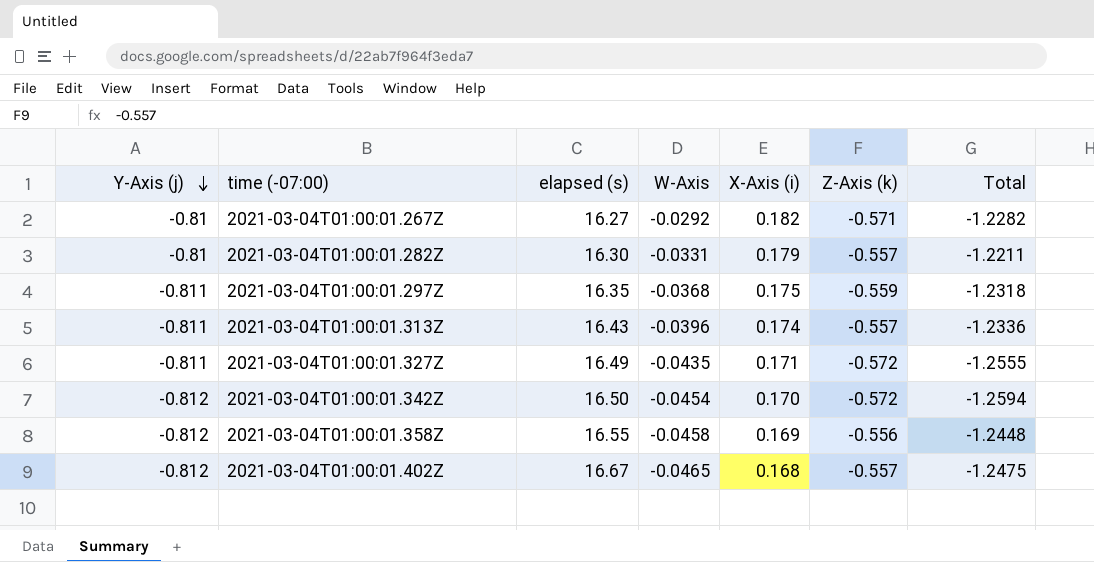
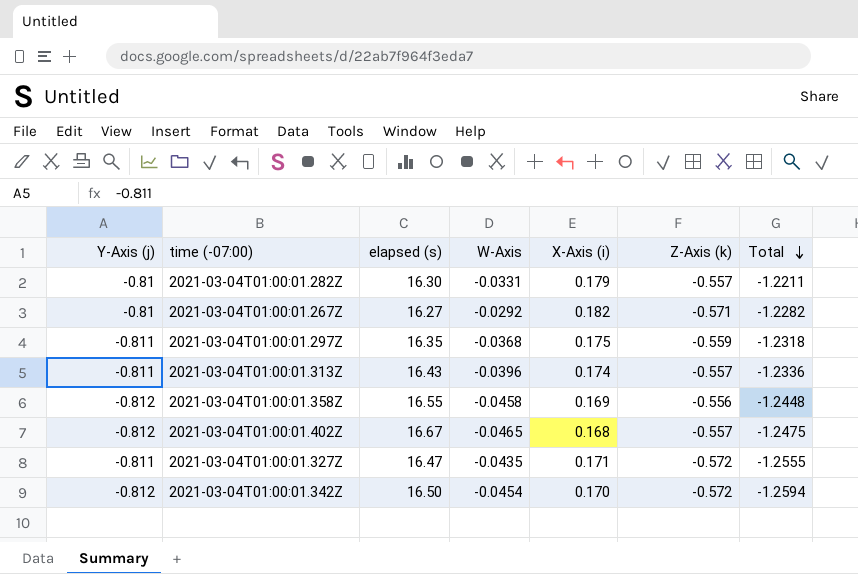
row order: Y-Axis (j) descending -> Total descending
2021-03-04T01:00:01.327Z | elapsed (s): 16.49 -> 16.47

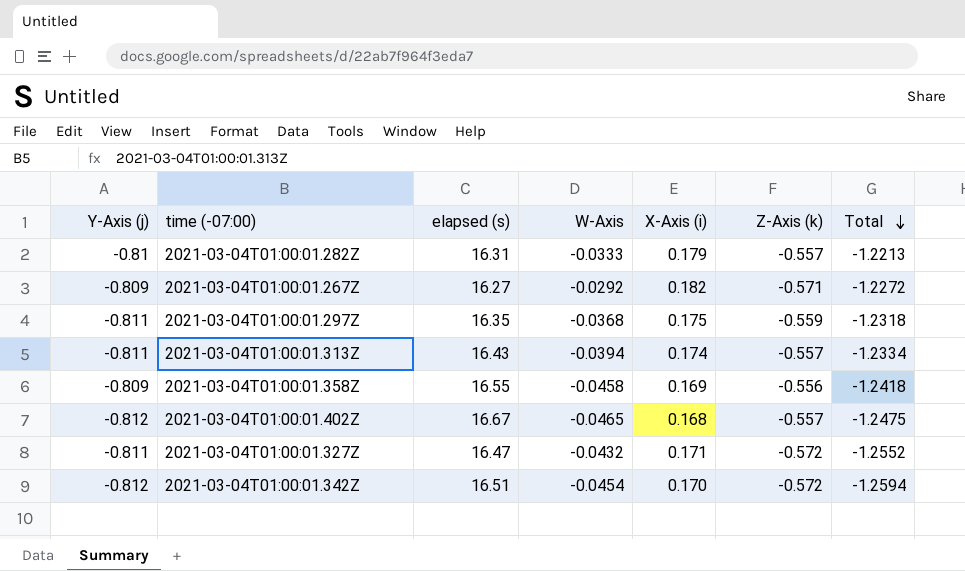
2021-03-04T01:00:01.282Z | elapsed (s): 16.30 -> 16.31
2021-03-04T01:00:01.282Z | W-Axis: -0.0331 -> -0.0333
2021-03-04T01:00:01.282Z | Total: -1.2211 -> -1.2213
2021-03-04T01:00:01.267Z | Y-Axis (j): -0.81 -> -0.809
2021-03-04T01:00:01.267Z | Total: -1.2282 -> -1.2272
2021-03-04T01:00:01.313Z | W-Axis: -0.0396 -> -0.0394
2021-03-04T01:00:01.313Z | Total: -1.2336 -> -1.2334
2021-03-04T01:00:01.358Z | Y-Axis (j): -0.812 -> -0.809
2021-03-04T01:00:01.358Z | Total: -1.2448 -> -1.2418
2021-03-04T01:00:01.327Z | W-Axis: -0.0435 -> -0.0432
2021-03-04T01:00:01.327Z | Total: -1.2555 -> -1.2552
2021-03-04T01:00:01.342Z | elapsed (s): 16.50 -> 16.51

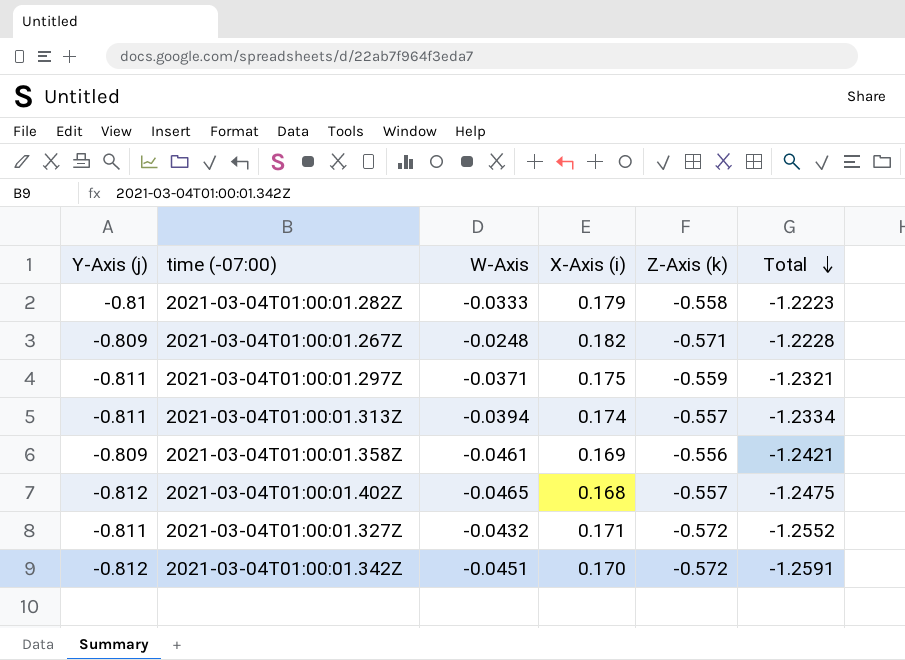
column elapsed (s) | position: 3 -> none
2021-03-04T01:00:01.282Z | Z-Axis (k): -0.557 -> -0.558
2021-03-04T01:00:01.282Z | Total: -1.2213 -> -1.2223
2021-03-04T01:00:01.267Z | W-Axis: -0.0292 -> -0.0248
2021-03-04T01:00:01.267Z | Total: -1.2272 -> -1.2228
2021-03-04T01:00:01.297Z | W-Axis: -0.0368 -> -0.0371
2021-03-04T01:00:01.297Z | Total: -1.2318 -> -1.2321
2021-03-04T01:00:01.358Z | W-Axis: -0.0458 -> -0.0461
2021-03-04T01:00:01.358Z | Total: -1.2418 -> -1.2421
2021-03-04T01:00:01.342Z | W-Axis: -0.0454 -> -0.0451
2021-03-04T01:00:01.342Z | Total: -1.2594 -> -1.2591

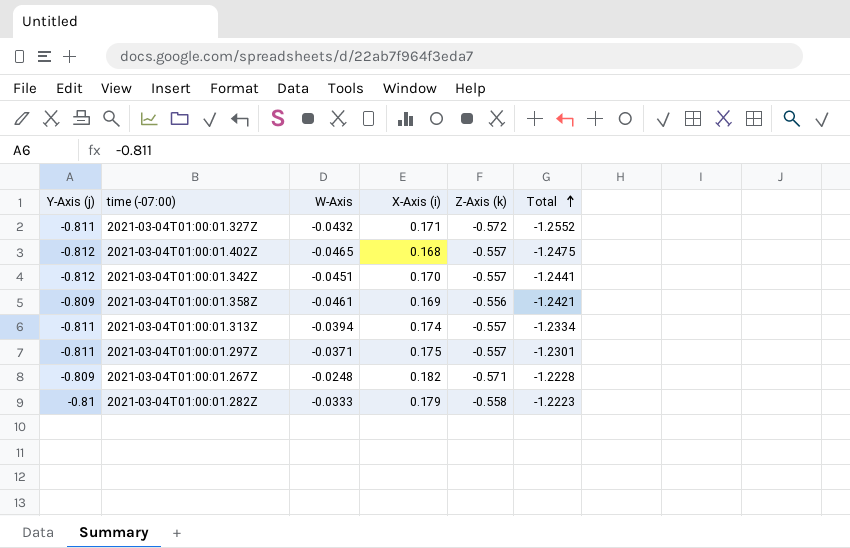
row order: Total descending -> Total ascending
2021-03-04T01:00:01.342Z | Z-Axis (k): -0.572 -> -0.557
2021-03-04T01:00:01.342Z | Total: -1.2591 -> -1.2441
2021-03-04T01:00:01.297Z | Z-Axis (k): -0.559 -> -0.557
2021-03-04T01:00:01.297Z | Total: -1.2321 -> -1.2301

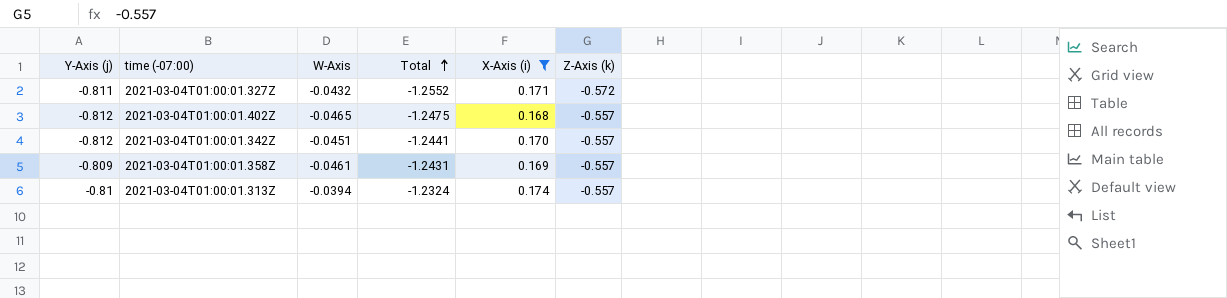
filter: none -> X-Axis (i) <= 0.174
column Total | position: 6 -> 4
2021-03-04T01:00:01.358Z | Total: -1.2421 -> -1.2431
2021-03-04T01:00:01.358Z | Z-Axis (k): -0.556 -> -0.557
2021-03-04T01:00:01.313Z | Y-Axis (j): -0.811 -> -0.81
2021-03-04T01:00:01.313Z | Total: -1.2334 -> -1.2324

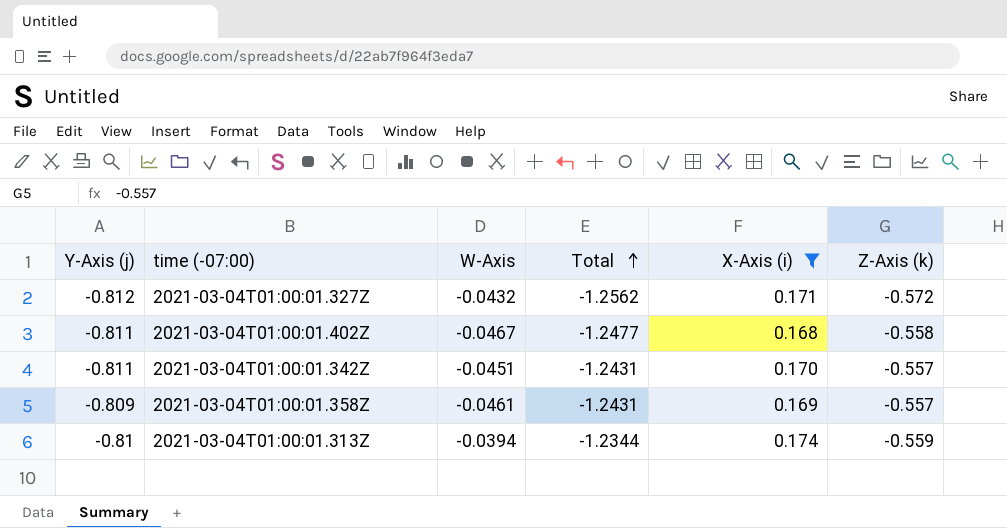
2021-03-04T01:00:01.327Z | Y-Axis (j): -0.811 -> -0.812
2021-03-04T01:00:01.327Z | Total: -1.2552 -> -1.2562
2021-03-04T01:00:01.402Z | Y-Axis (j): -0.812 -> -0.811
2021-03-04T01:00:01.402Z | W-Axis: -0.0465 -> -0.0467
2021-03-04T01:00:01.402Z | Total: -1.2475 -> -1.2477
2021-03-04T01:00:01.402Z | Z-Axis (k): -0.557 -> -0.558
2021-03-04T01:00:01.342Z | Y-Axis (j): -0.812 -> -0.811
2021-03-04T01:00:01.342Z | Total: -1.2441 -> -1.2431
2021-03-04T01:00:01.313Z | Total: -1.2324 -> -1.2344
2021-03-04T01:00:01.313Z | Z-Axis (k): -0.557 -> -0.559

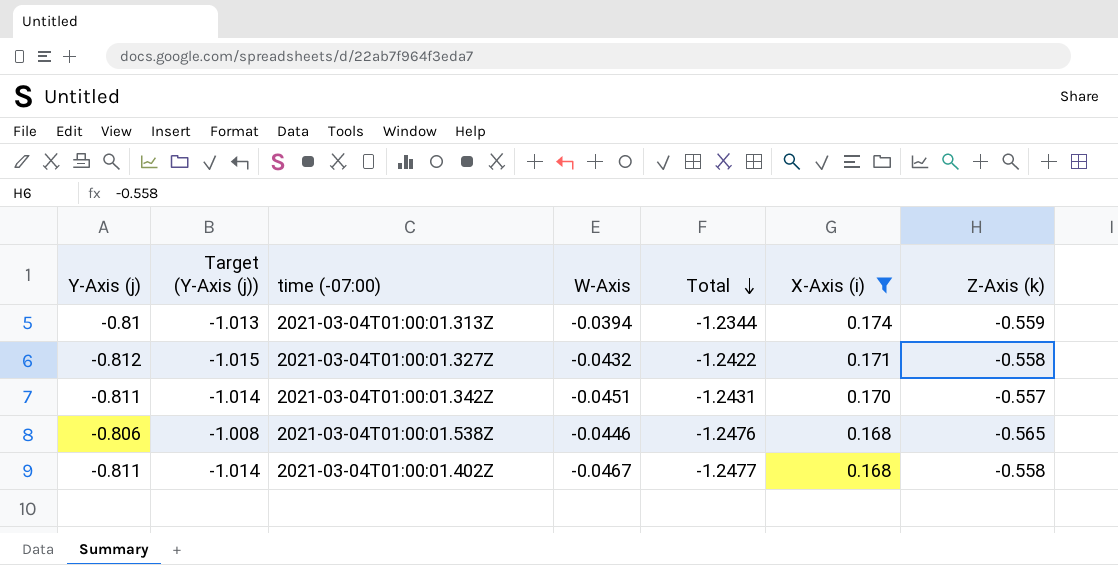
row order: Total ascending -> Total descending
column Target (Y-Axis (j)) | formula: none -> [Y-Axis (j)] * 1.25
row 2021-03-04T01:00:01.358Z: -0.809 | -0.0461 | -1.2431 | 0.169 | -0.557 -> none
2021-03-04T01:00:01.327Z | Total: -1.2562 -> -1.2422
2021-03-04T01:00:01.327Z | Z-Axis (k): -0.572 -> -0.558
row 2021-03-04T01:00:01.538Z: none -> -0.806 | -1.008 | -0.0446 | -1.2476 | 0.168 | -0.565

